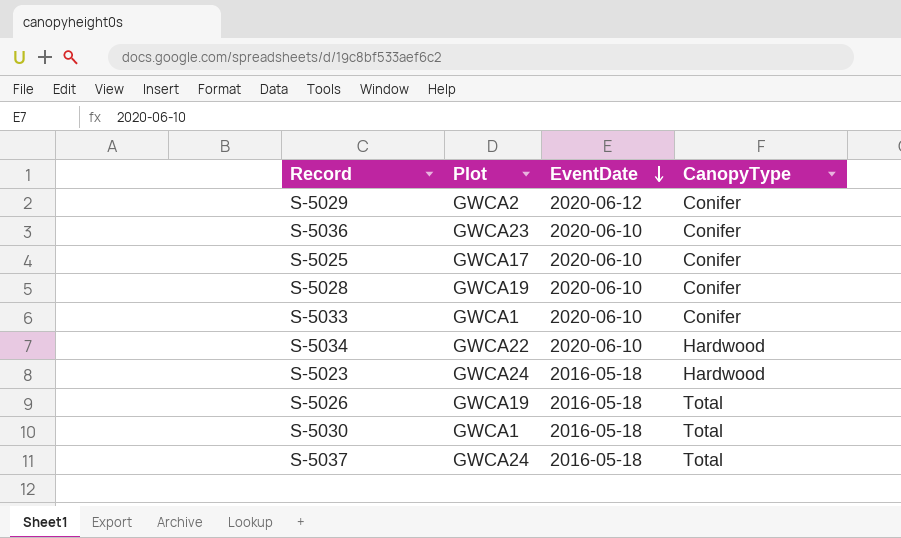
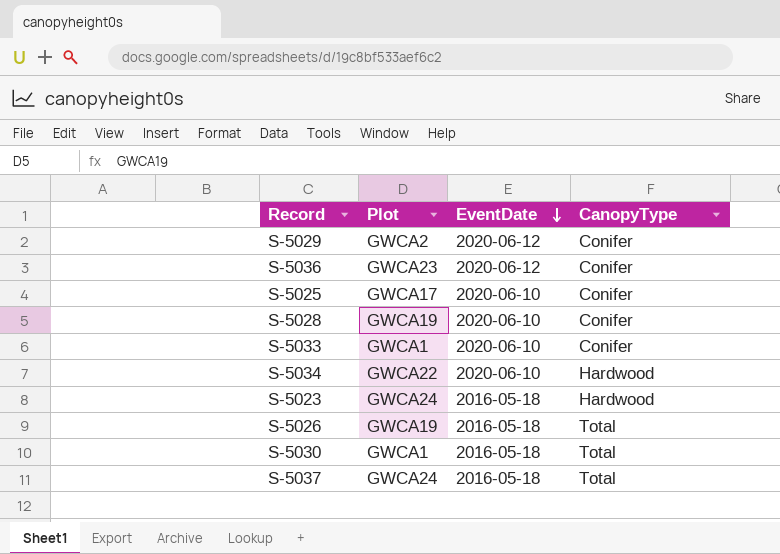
S-5036 | EventDate: 2020-06-10 -> 2020-06-12

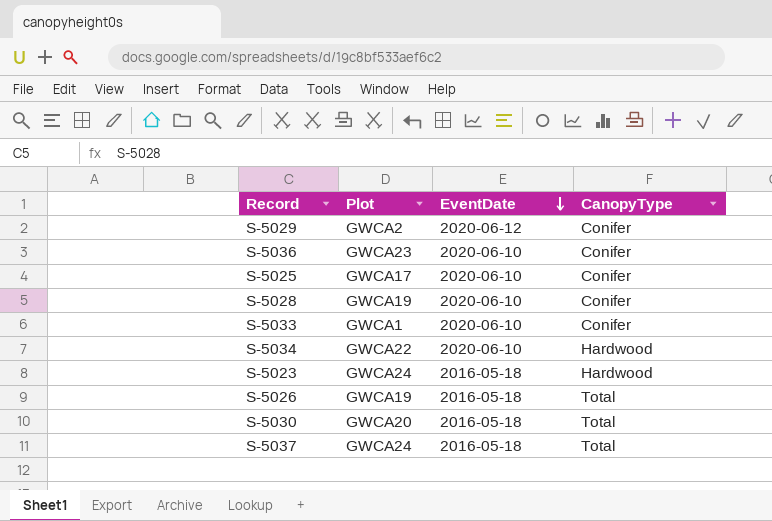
S-5036 | EventDate: 2020-06-12 -> 2020-06-10
S-5030 | Plot: GWCA1 -> GWCA20

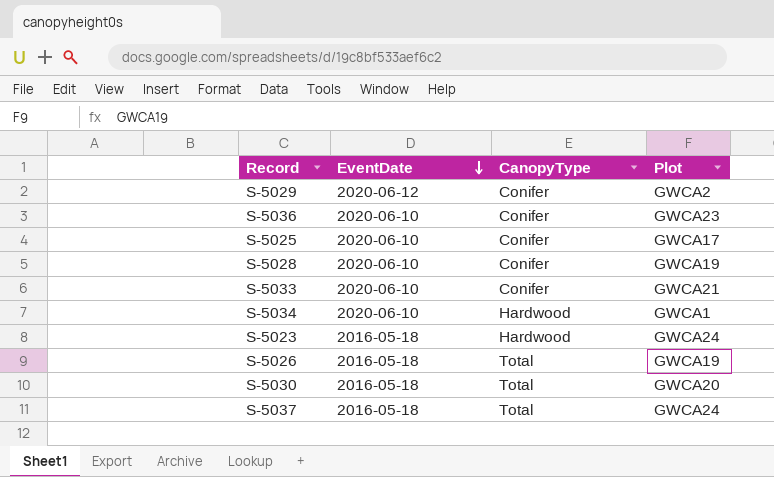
column Plot | position: 2 -> 4
S-5033 | Plot: GWCA1 -> GWCA21
S-5034 | Plot: GWCA22 -> GWCA1

